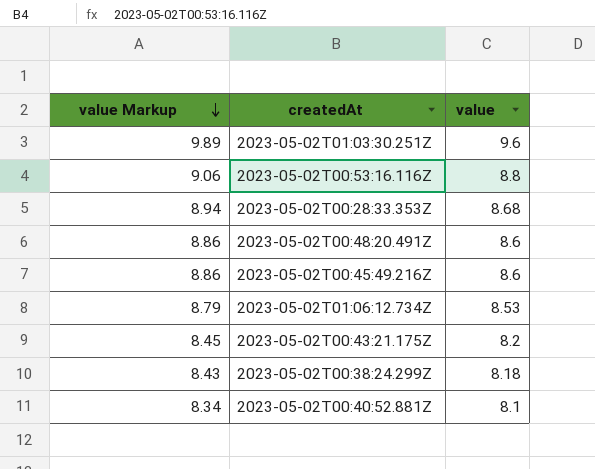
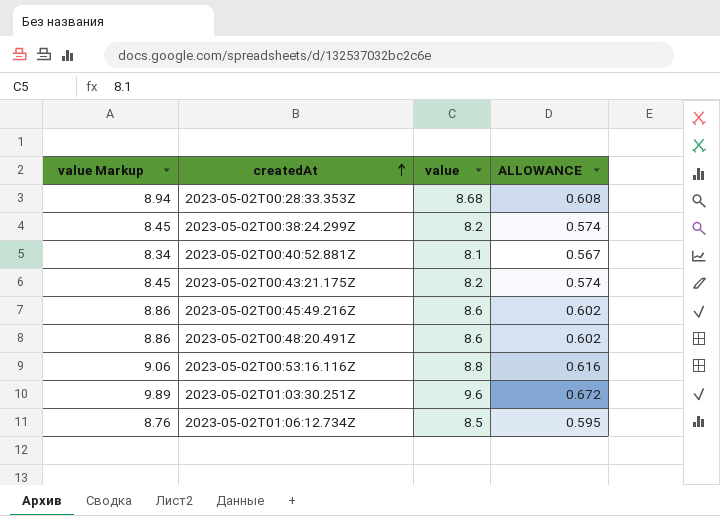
row order: value Markup descending -> createdAt ascending
column ALLOWANCE | formula: none -> [value] * 0.07
2023-05-02T00:38:24.299Z | value Markup: 8.43 -> 8.45
2023-05-02T00:38:24.299Z | value: 8.18 -> 8.2
2023-05-02T01:06:12.734Z | value Markup: 8.79 -> 8.76
2023-05-02T01:06:12.734Z | value: 8.53 -> 8.5

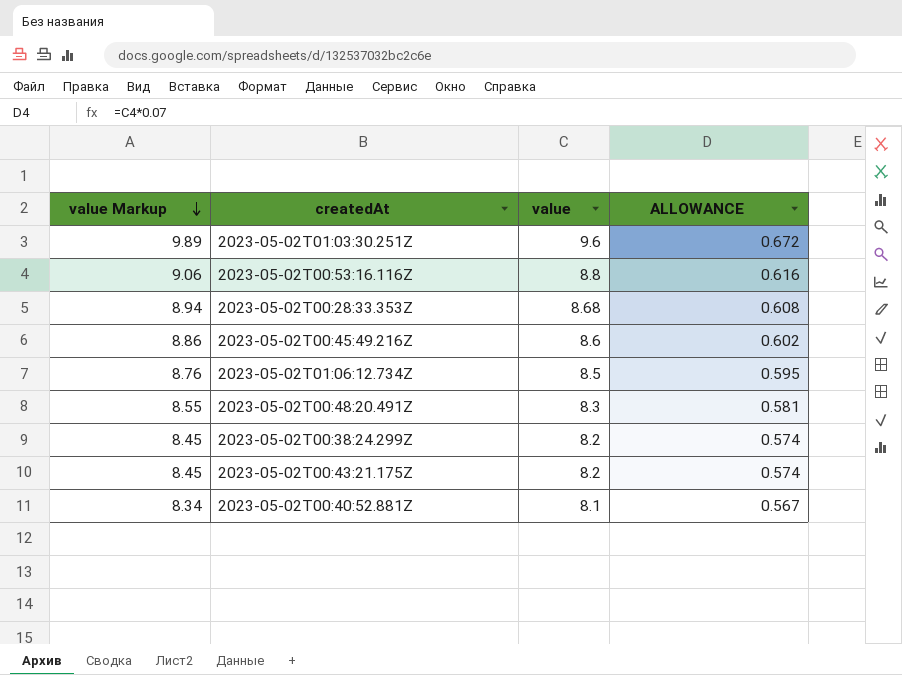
row order: createdAt ascending -> value Markup descending
2023-05-02T00:48:20.491Z | value Markup: 8.86 -> 8.55
2023-05-02T00:48:20.491Z | value: 8.6 -> 8.3
2023-05-02T00:48:20.491Z | ALLOWANCE: 0.602 -> 0.581

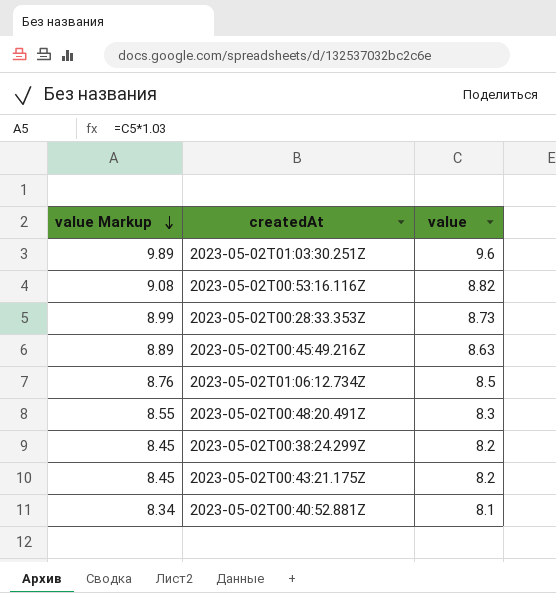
column ALLOWANCE | formula: [value] * 0.07 -> none
2023-05-02T00:53:16.116Z | value Markup: 9.06 -> 9.08
2023-05-02T00:53:16.116Z | value: 8.8 -> 8.82
2023-05-02T00:28:33.353Z | value Markup: 8.94 -> 8.99
2023-05-02T00:28:33.353Z | value: 8.68 -> 8.73
2023-05-02T00:45:49.216Z | value Markup: 8.86 -> 8.89
2023-05-02T00:45:49.216Z | value: 8.6 -> 8.63

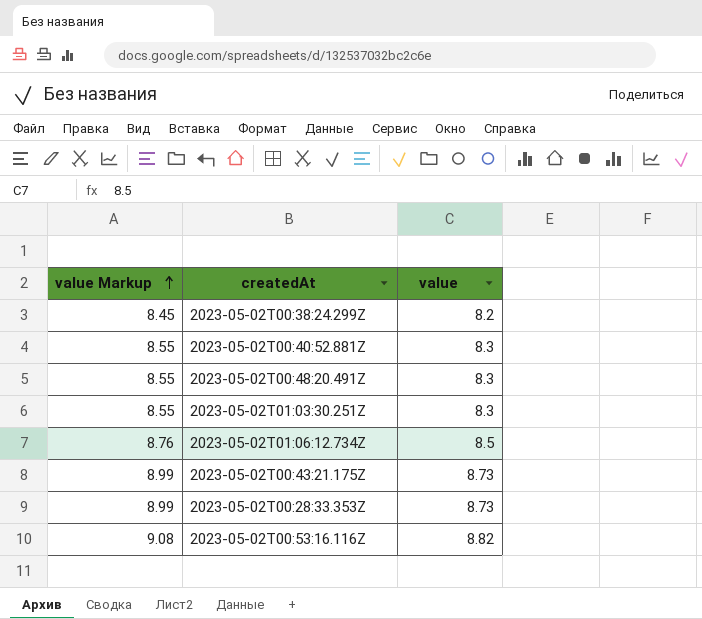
row order: value Markup descending -> value Markup ascending
row 2023-05-02T00:45:49.216Z: 8.89 | 8.63 -> none
2023-05-02T00:40:52.881Z | value Markup: 8.34 -> 8.55
2023-05-02T00:40:52.881Z | value: 8.1 -> 8.3
2023-05-02T01:03:30.251Z | value Markup: 9.89 -> 8.55
2023-05-02T01:03:30.251Z | value: 9.6 -> 8.3
2023-05-02T00:43:21.175Z | value Markup: 8.45 -> 8.99
2023-05-02T00:43:21.175Z | value: 8.2 -> 8.73

